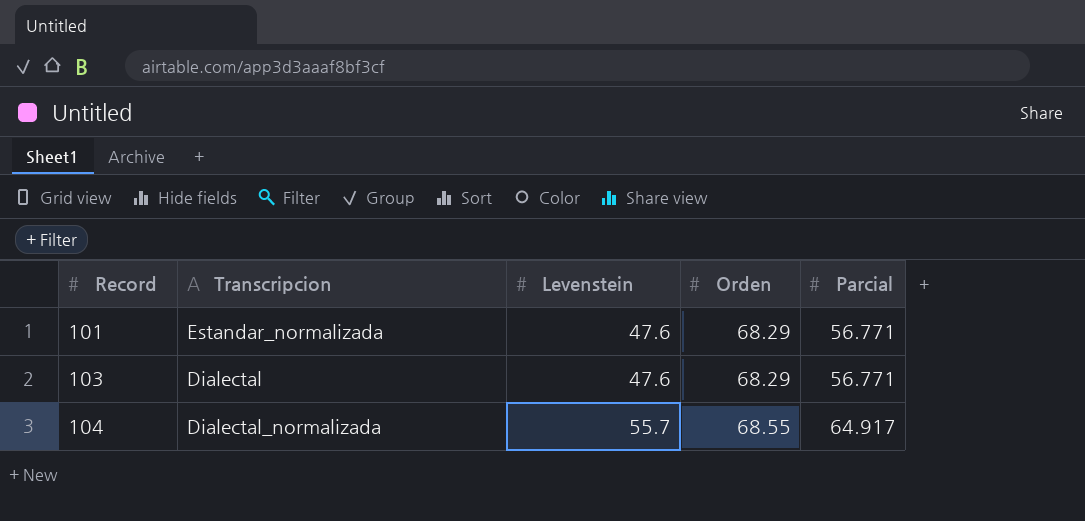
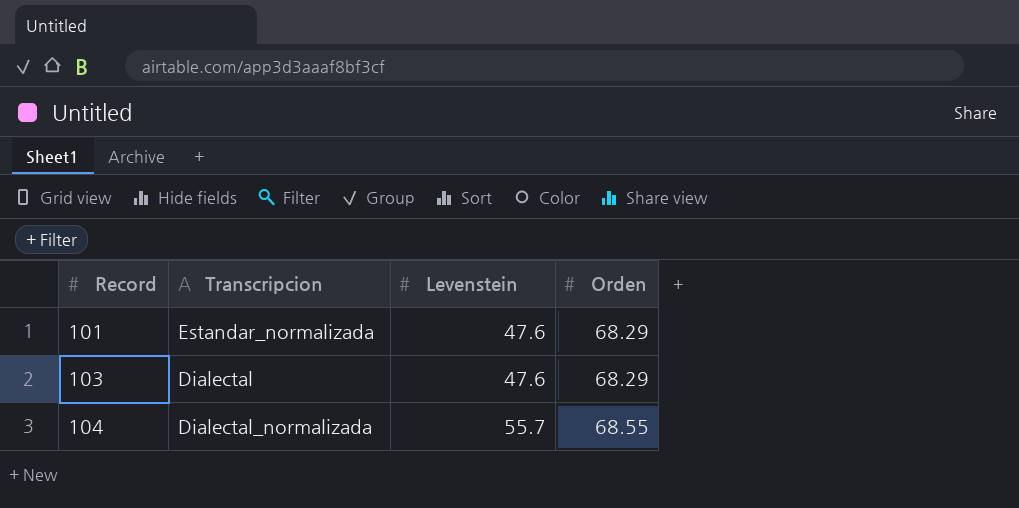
column Parcial | position: 5 -> none

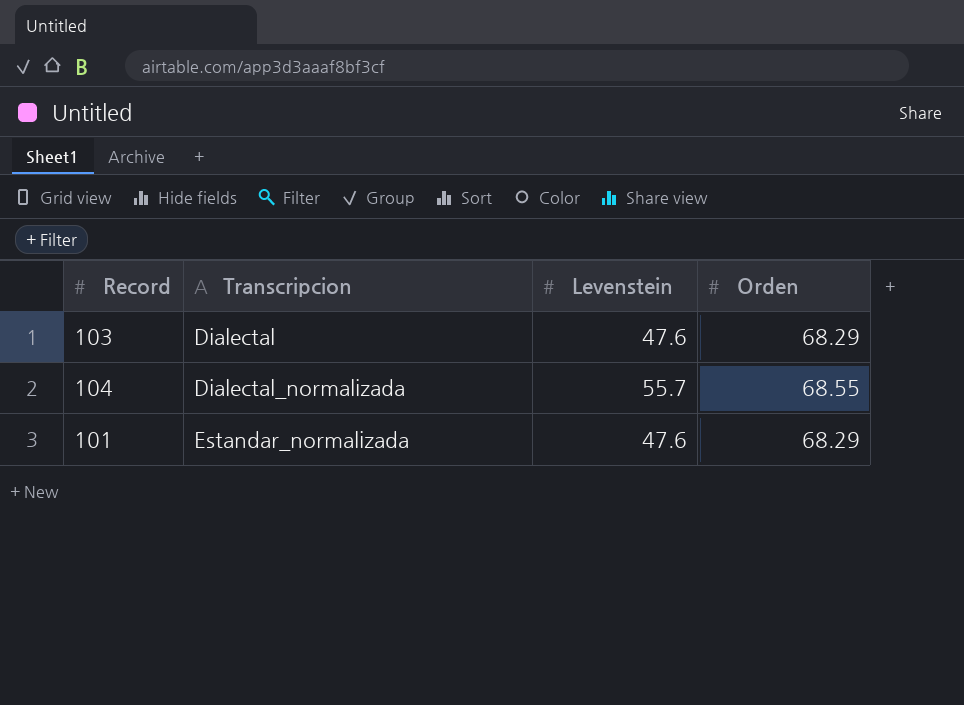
row order: Record ascending -> Transcripcion ascending

